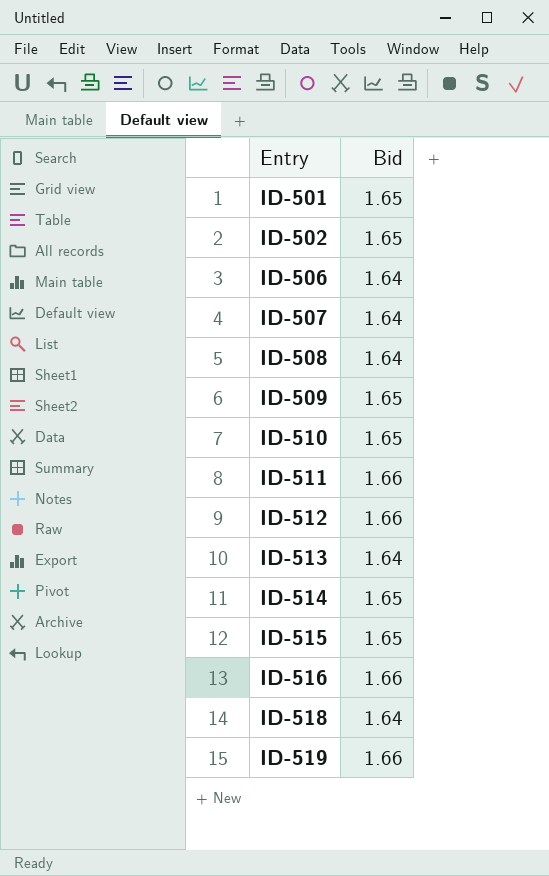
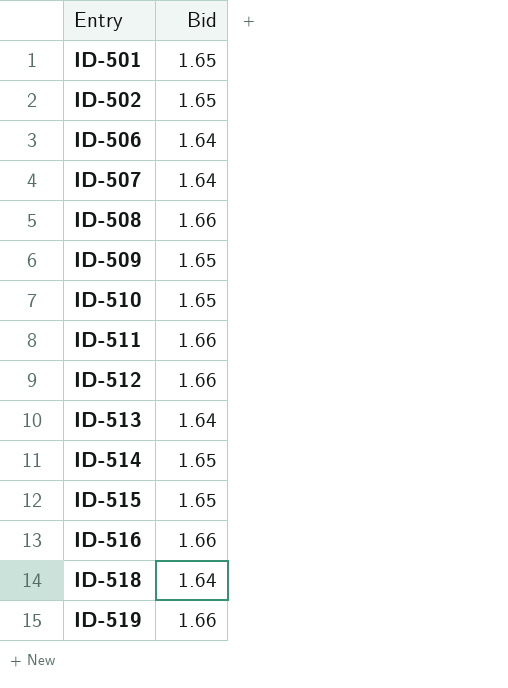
ID-508 | Bid: 1.64 -> 1.66

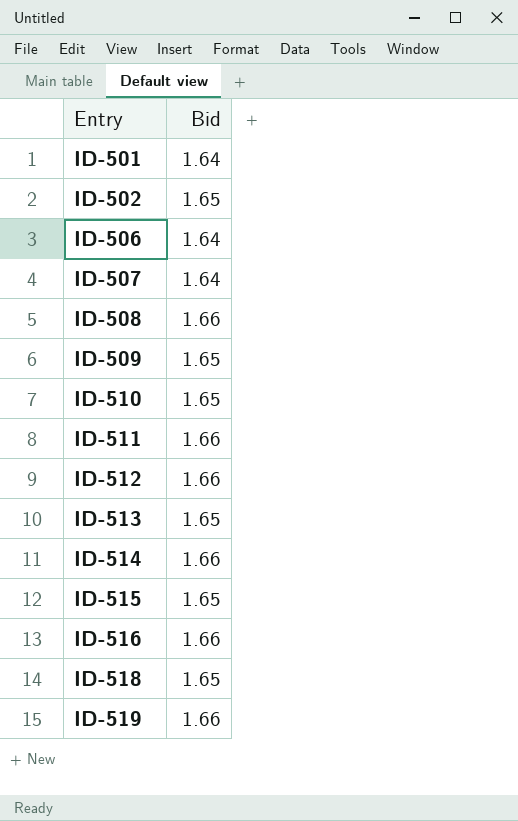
ID-501 | Bid: 1.65 -> 1.64
ID-513 | Bid: 1.64 -> 1.65
ID-514 | Bid: 1.65 -> 1.66
ID-518 | Bid: 1.64 -> 1.65

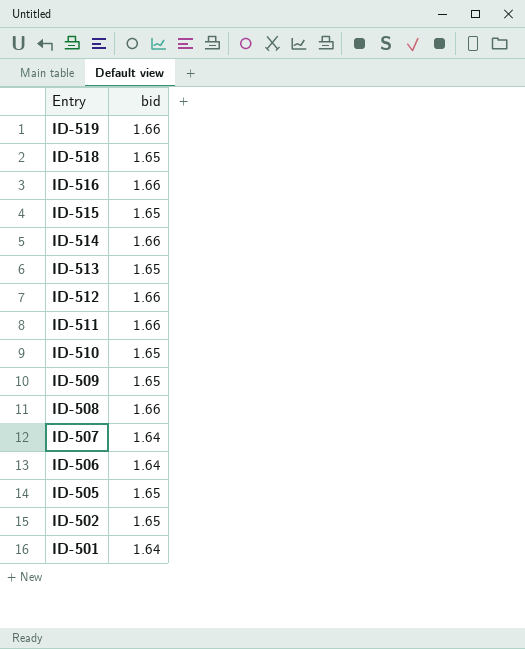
row order: Entry ascending -> Entry descending
column name: Bid -> bid
row ID-505: none -> 1.65

